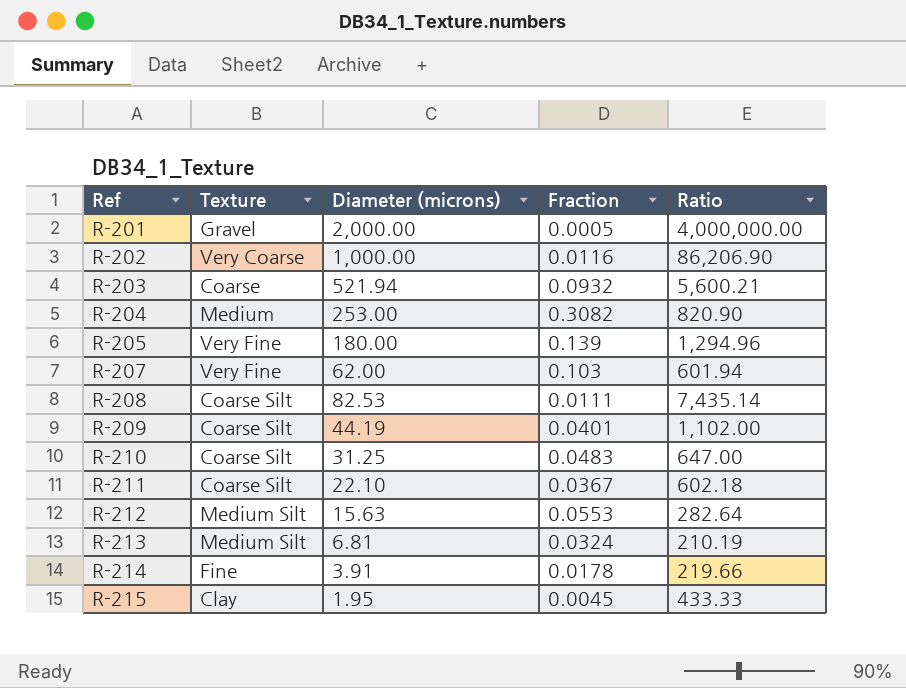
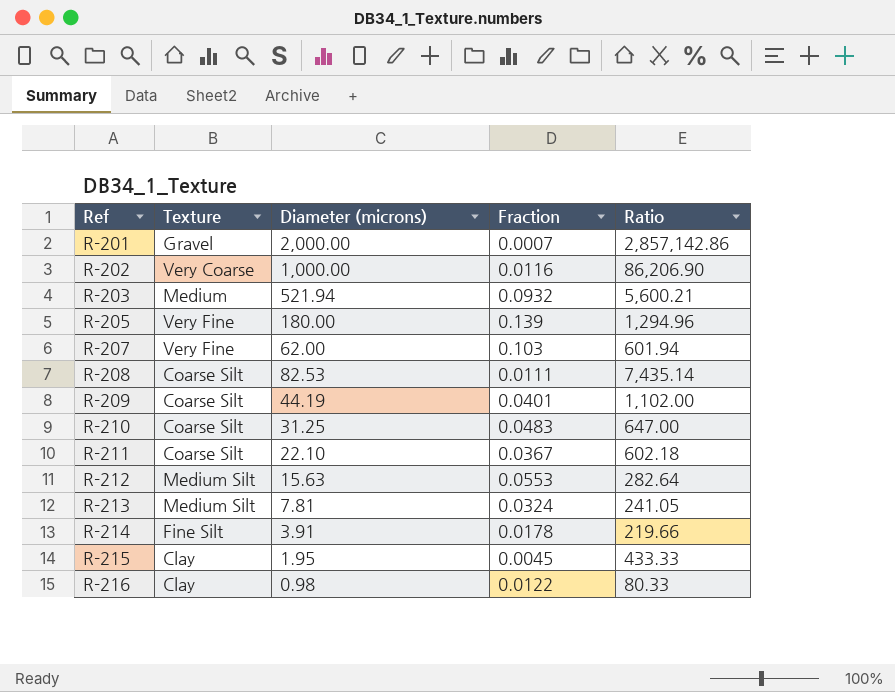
row R-204: Medium | 253.00 | 0.3082 | 820.90 -> none
R-201 | Fraction: 0.0005 -> 0.0007
R-201 | Ratio: 4,000,000.00 -> 2,857,142.86
R-203 | Texture: Coarse -> Medium
R-213 | Diameter (microns): 6.81 -> 7.81
R-213 | Ratio: 210.19 -> 241.05
R-214 | Texture: Fine -> Fine Silt
row R-216: none -> Clay | 0.98 | 0.0122 | 80.33

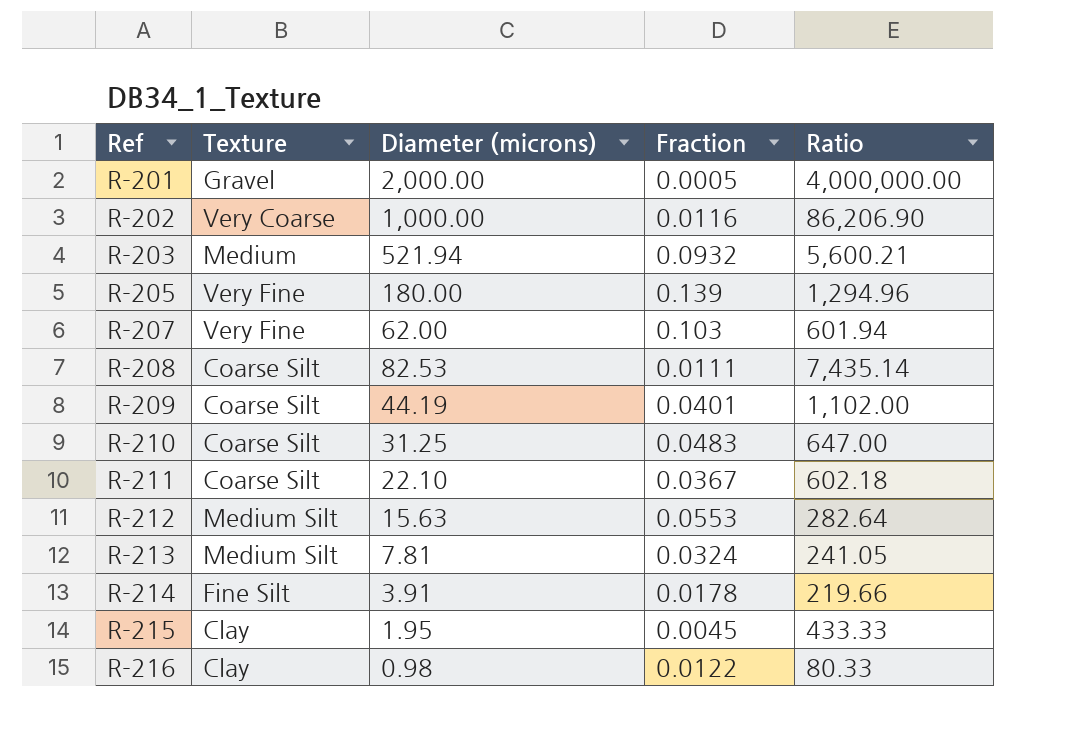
R-201 | Fraction: 0.0007 -> 0.0005
R-201 | Ratio: 2,857,142.86 -> 4,000,000.00

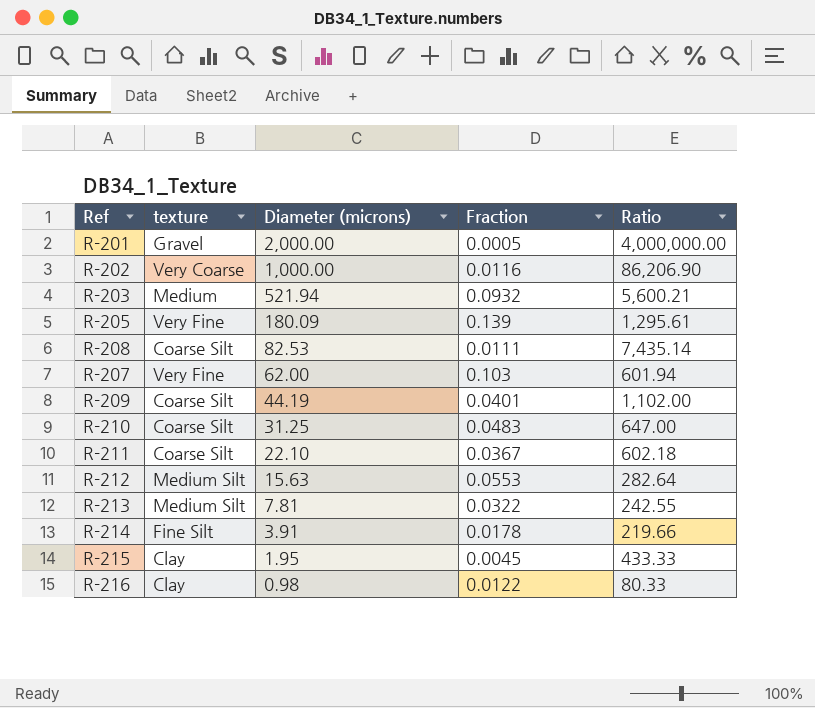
row order: Ref ascending -> Diameter (microns) descending
column name: Texture -> texture
R-205 | Diameter (microns): 180.00 -> 180.09
R-205 | Ratio: 1,294.96 -> 1,295.61
R-213 | Fraction: 0.0324 -> 0.0322
R-213 | Ratio: 241.05 -> 242.55

